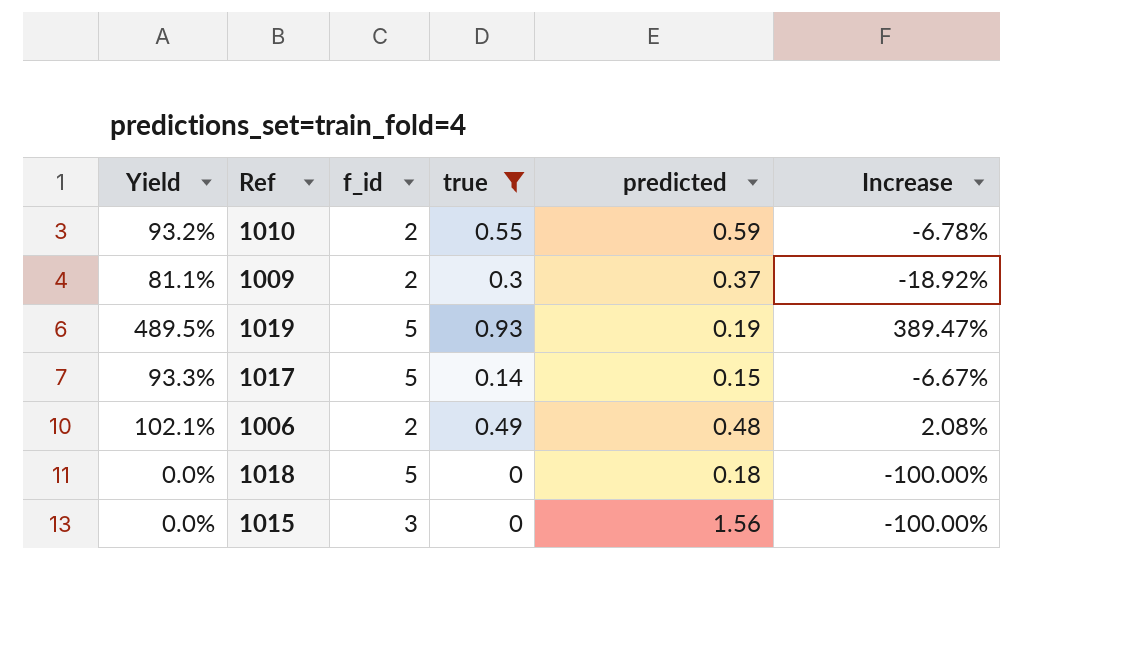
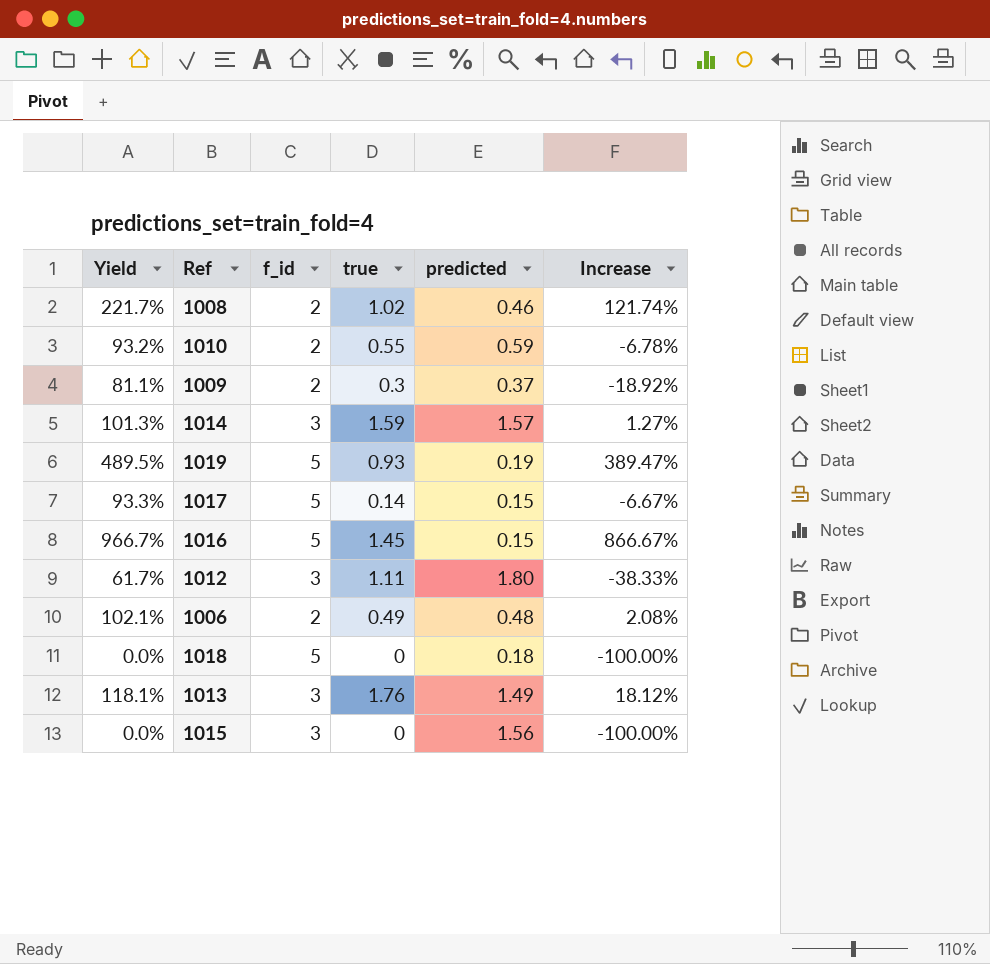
filter: true <= 0.93 -> none

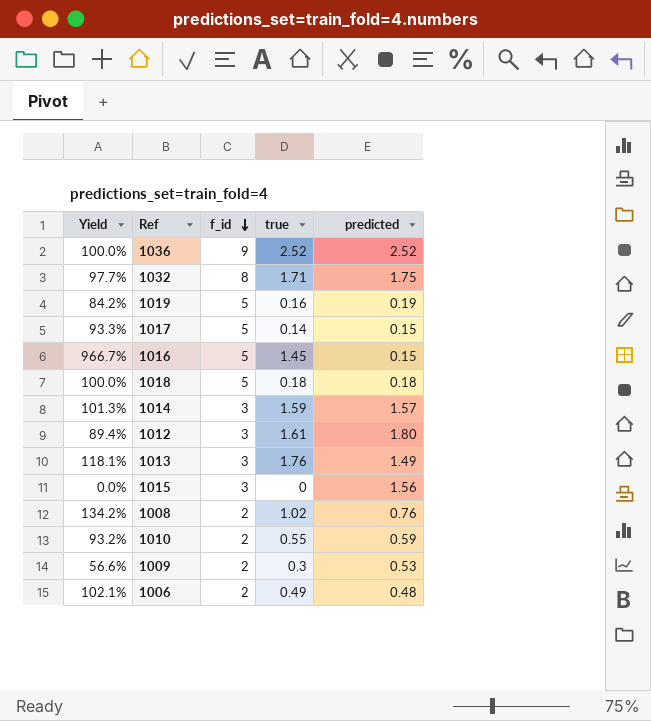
row order: none -> f_id descending
column Increase | formula: ([true] - [predicted]) / [predicted] -> none
row 1036: none -> 100.0% | 9 | 2.52 | 2.52
row 1032: none -> 97.7% | 8 | 1.71 | 1.75
1019 | Yield: 489.5% -> 84.2%
1019 | true: 0.93 -> 0.16
1018 | Yield: 0.0% -> 100.0%
1018 | true: 0 -> 0.18
1012 | Yield: 61.7% -> 89.4%
1012 | true: 1.11 -> 1.61
1008 | Yield: 221.7% -> 134.2%
1008 | predicted: 0.46 -> 0.76
1009 | Yield: 81.1% -> 56.6%
1009 | predicted: 0.37 -> 0.53

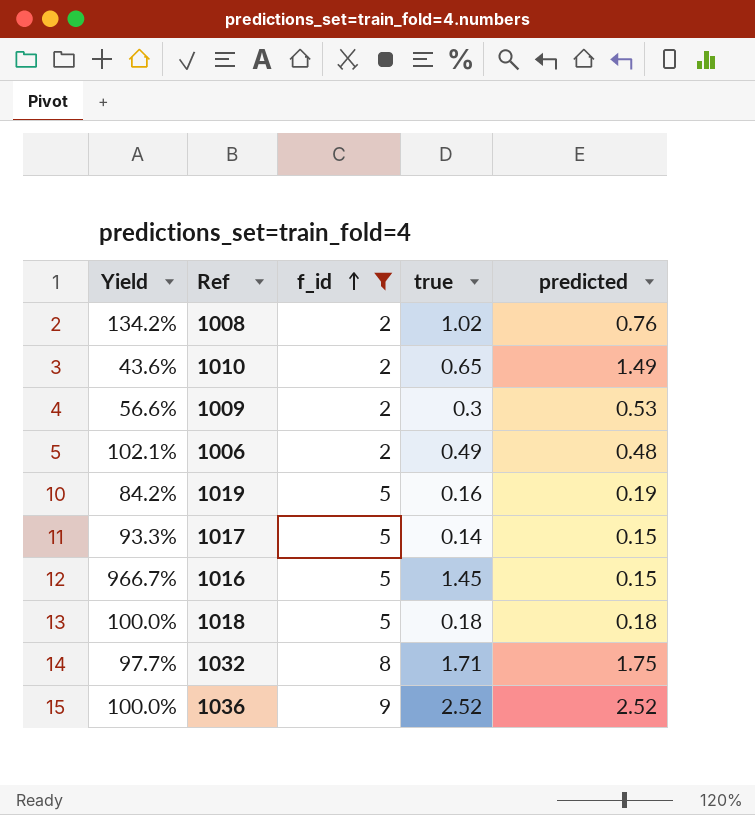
filter: none -> f_id != 3
row order: f_id descending -> f_id ascending
1010 | Yield: 93.2% -> 43.6%
1010 | true: 0.55 -> 0.65
1010 | predicted: 0.59 -> 1.49

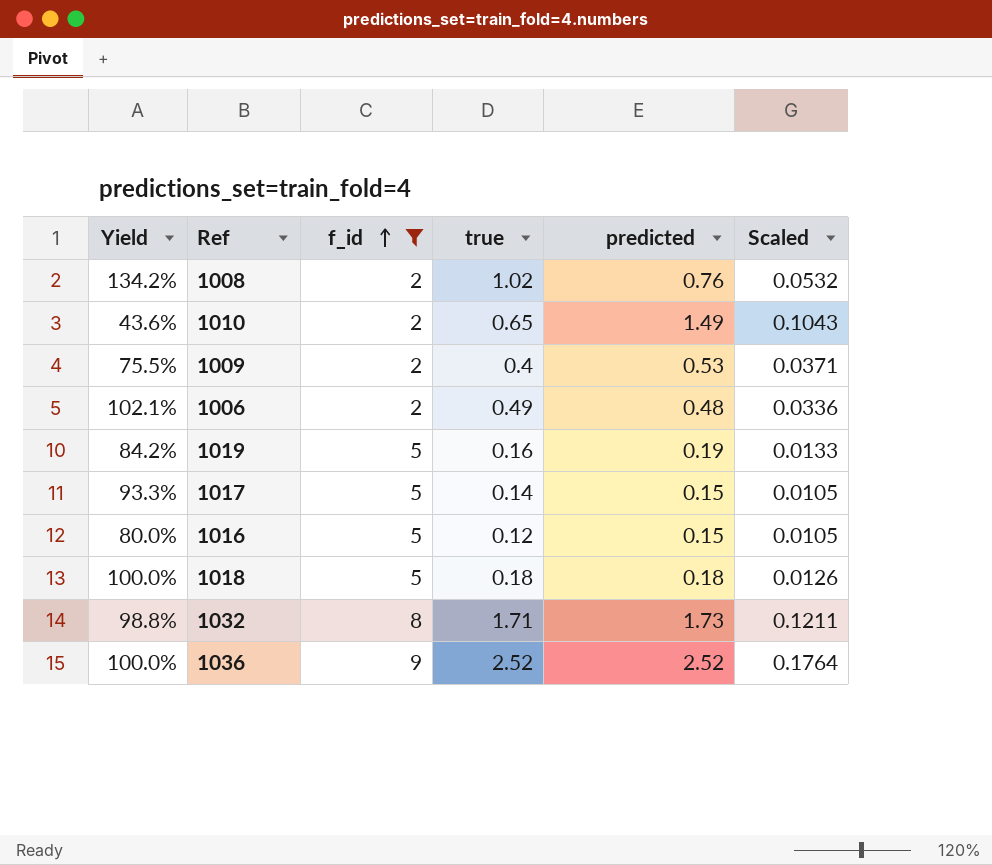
column Scaled | formula: none -> [predicted] * 0.07
1009 | Yield: 56.6% -> 75.5%
1009 | true: 0.3 -> 0.4
1016 | Yield: 966.7% -> 80.0%
1016 | true: 1.45 -> 0.12
1032 | Yield: 97.7% -> 98.8%
1032 | predicted: 1.75 -> 1.73

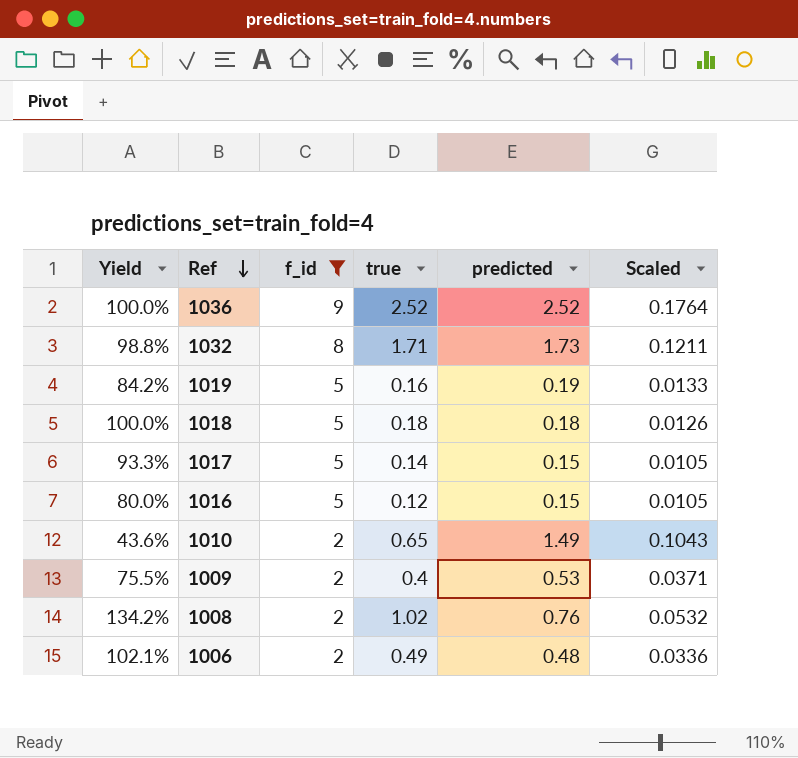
row order: f_id ascending -> Ref descending

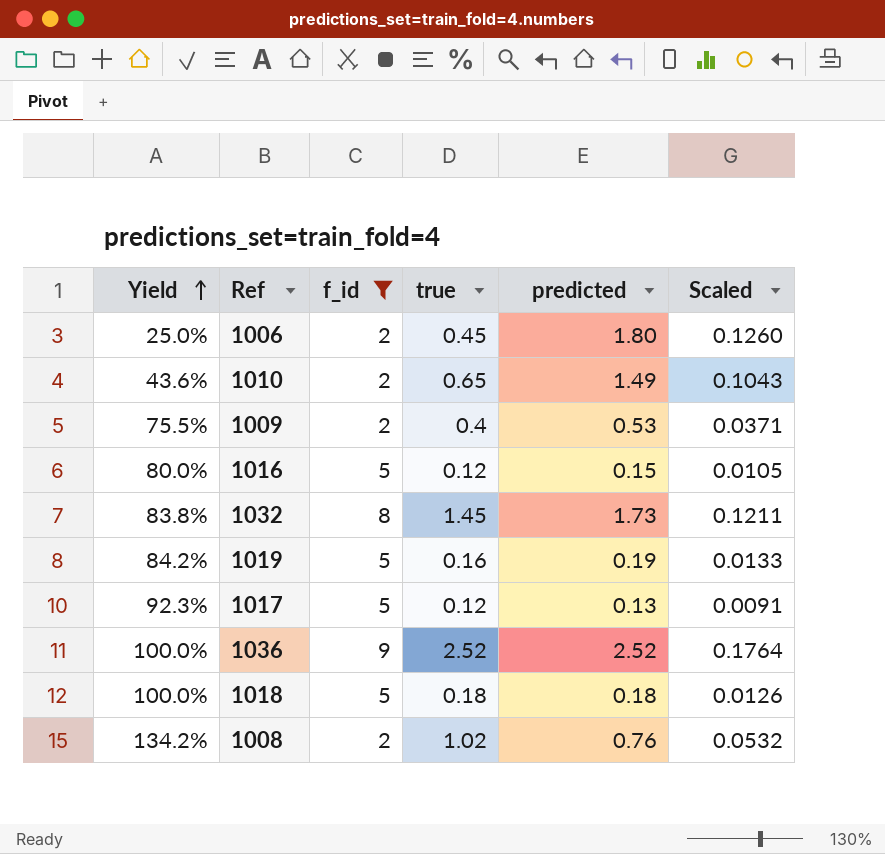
row order: Ref descending -> Yield ascending
1006 | Yield: 102.1% -> 25.0%
1006 | true: 0.49 -> 0.45
1006 | predicted: 0.48 -> 1.80
1006 | Scaled: 0.0336 -> 0.1260
1032 | Yield: 98.8% -> 83.8%
1032 | true: 1.71 -> 1.45
1017 | Yield: 93.3% -> 92.3%
1017 | true: 0.14 -> 0.12
1017 | predicted: 0.15 -> 0.13
1017 | Scaled: 0.0105 -> 0.0091

